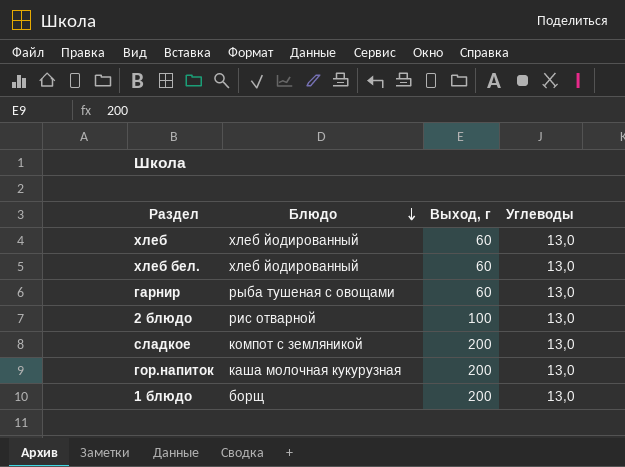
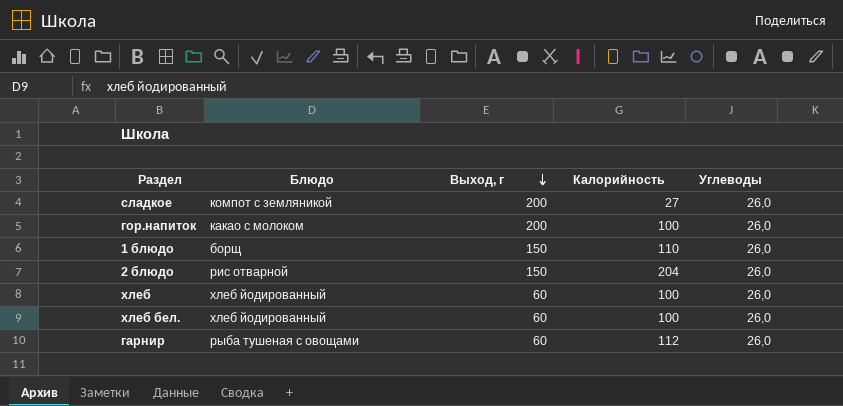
row order: Блюдо descending -> Выход, г descending
column Калорийность | position: none -> 4
сладкое | Углеводы: 13,0 -> 26,0
гор.напиток | Блюдо: каша молочная кукурузная -> какао с молоком
гор.напиток | Углеводы: 13,0 -> 26,0
1 блюдо | Выход, г: 200 -> 150
1 блюдо | Углеводы: 13,0 -> 26,0
2 блюдо | Выход, г: 100 -> 150
2 блюдо | Углеводы: 13,0 -> 26,0
хлеб | Углеводы: 13,0 -> 26,0
хлеб бел. | Углеводы: 13,0 -> 26,0
гарнир | Углеводы: 13,0 -> 26,0

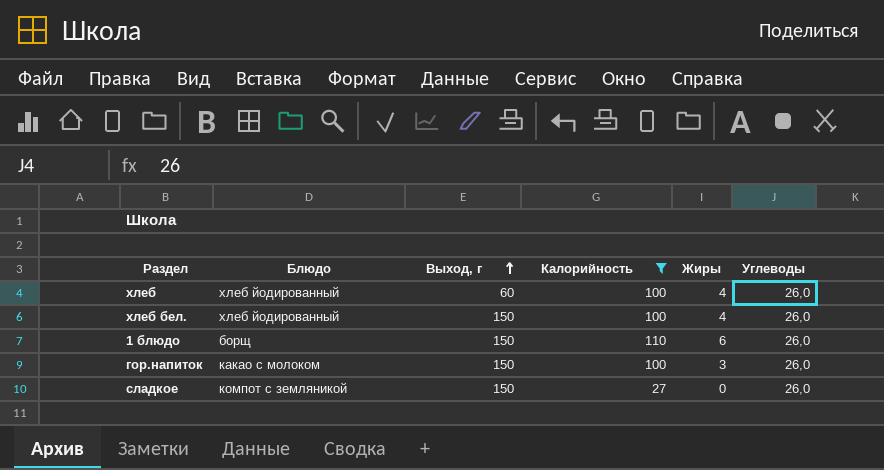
filter: none -> Калорийность <= 110
row order: Выход, г descending -> Выход, г ascending
column Жиры | position: none -> 5
хлеб бел. | Выход, г: 60 -> 150
гор.напиток | Выход, г: 200 -> 150
сладкое | Выход, г: 200 -> 150

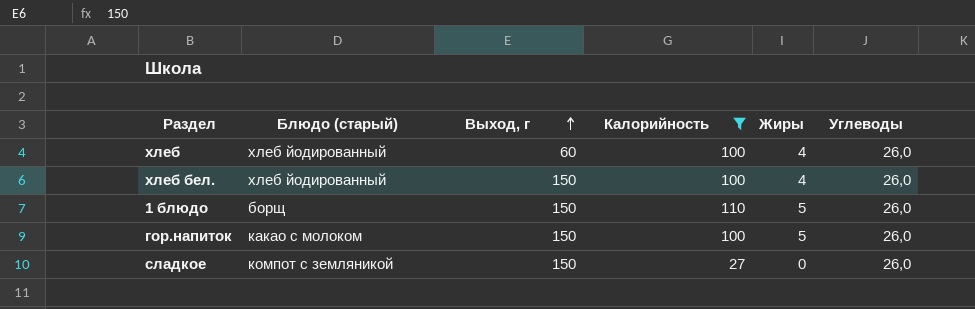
column name: Блюдо -> Блюдо (старый)
1 блюдо | Жиры: 6 -> 5
гор.напиток | Жиры: 3 -> 5

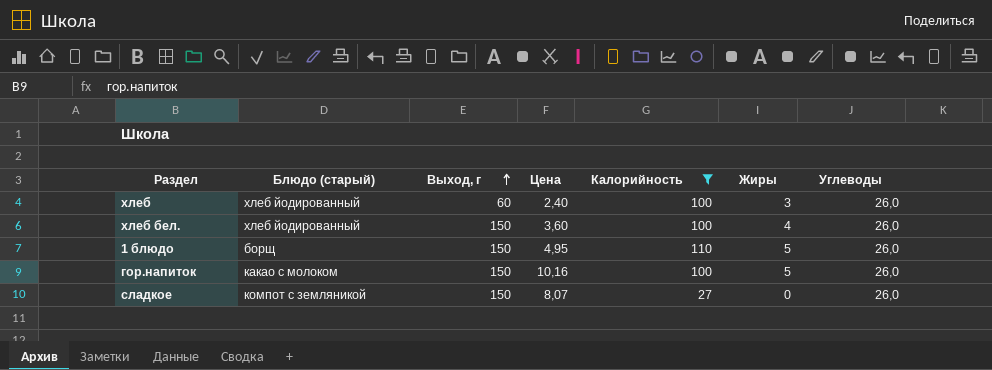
column Цена | position: none -> 4
хлеб | Жиры: 4 -> 3

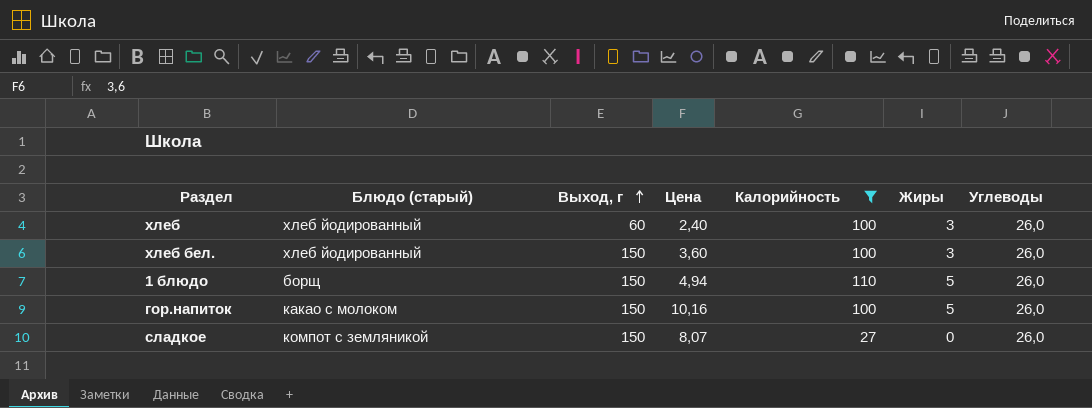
хлеб бел. | Жиры: 4 -> 3
1 блюдо | Цена: 4,95 -> 4,94

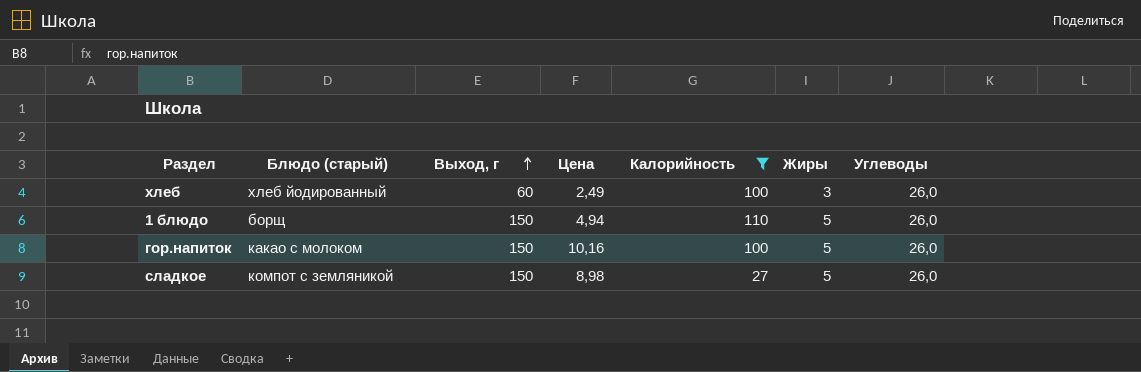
row хлеб бел.: хлеб йодированный | 150 | 3,60 | 100 | 3 | 26,0 -> none
хлеб | Цена: 2,40 -> 2,49
сладкое | Цена: 8,07 -> 8,98
сладкое | Жиры: 0 -> 5

